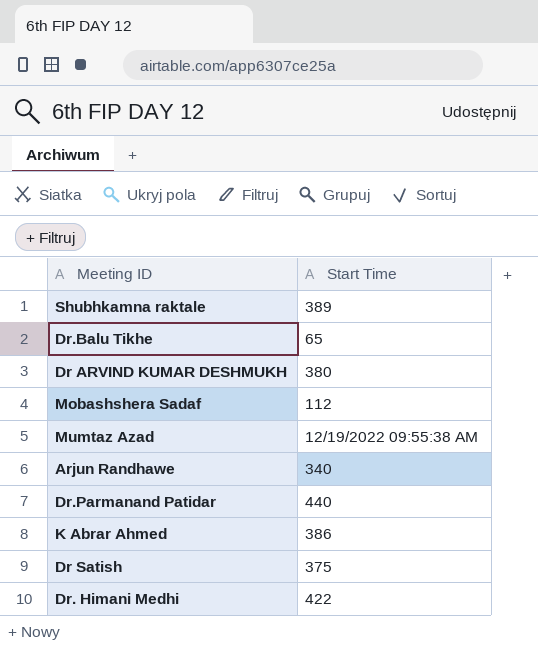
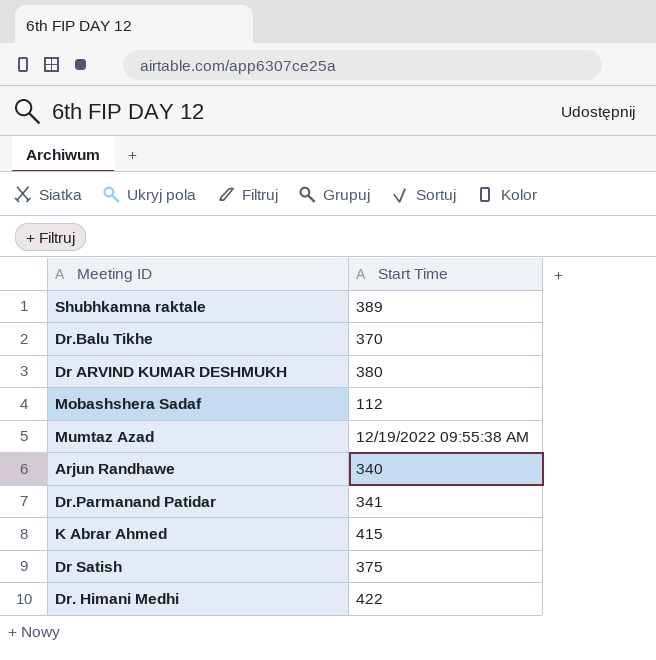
Dr.Balu Tikhe | Start Time: 65 -> 370
Dr.Parmanand Patidar | Start Time: 440 -> 341
K Abrar Ahmed | Start Time: 386 -> 415

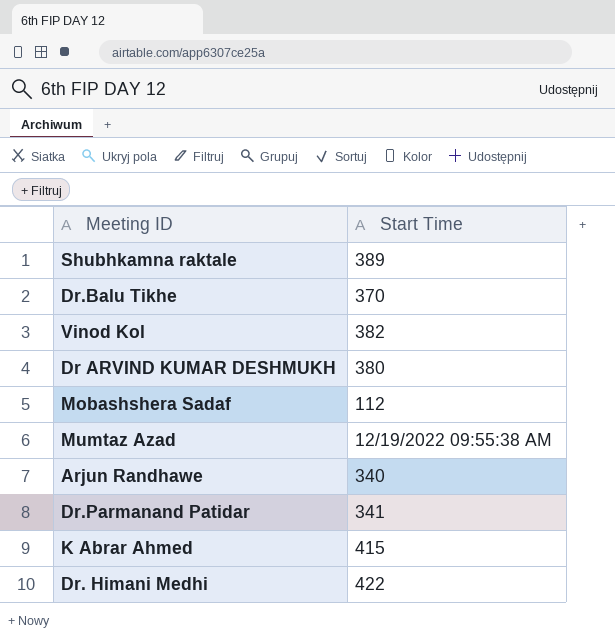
row Dr Satish: 375 -> none
row Vinod Kol: none -> 382

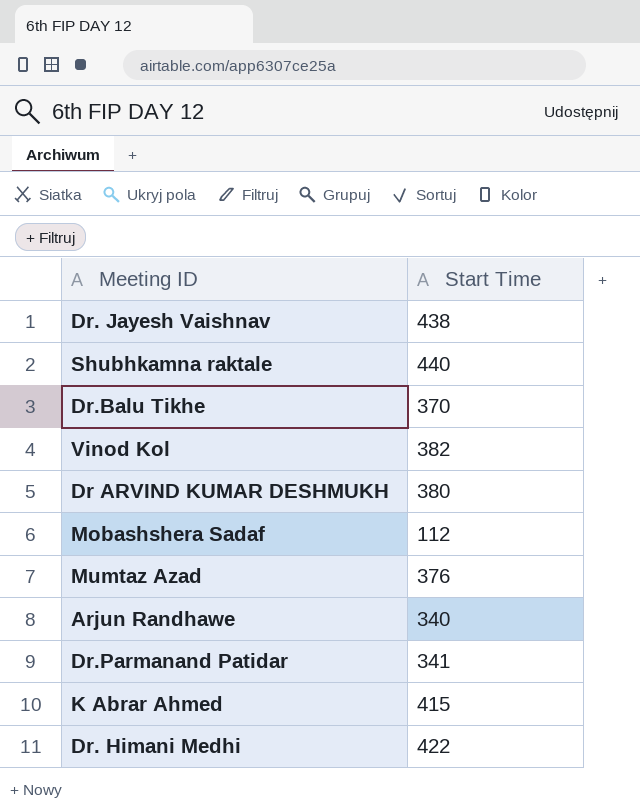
row Dr. Jayesh Vaishnav: none -> 438
Shubhkamna raktale | Start Time: 389 -> 440
Mumtaz Azad | Start Time: 12/19/2022 09:55:38 AM -> 376

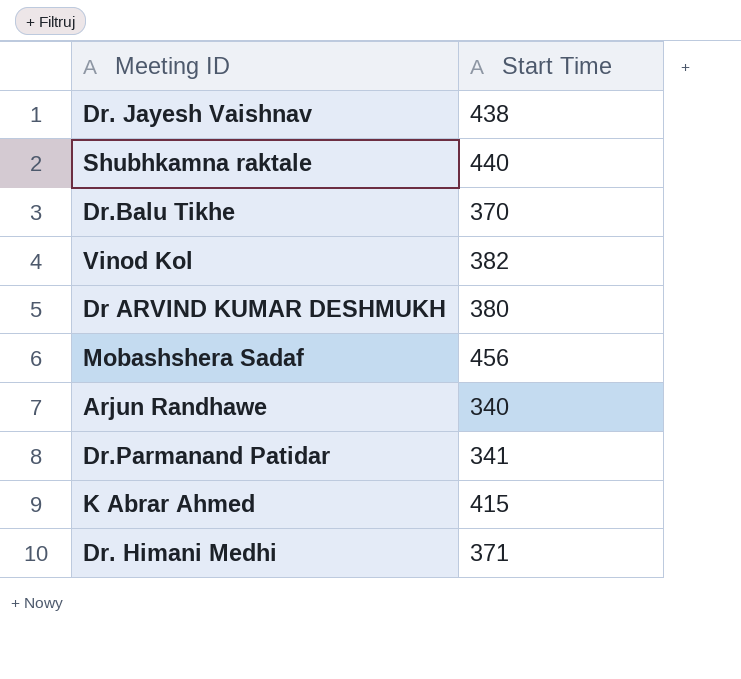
row Mumtaz Azad: 376 -> none
Mobashshera Sadaf | Start Time: 112 -> 456
Dr. Himani Medhi | Start Time: 422 -> 371

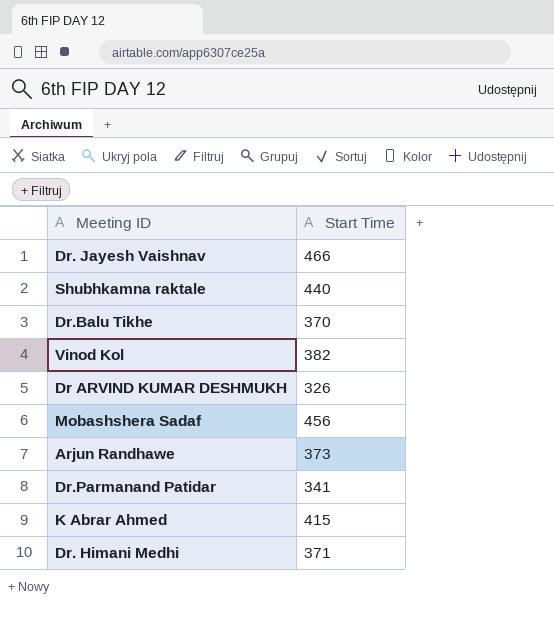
Dr. Jayesh Vaishnav | Start Time: 438 -> 466
Dr ARVIND KUMAR DESHMUKH | Start Time: 380 -> 326
Arjun Randhawe | Start Time: 340 -> 373

